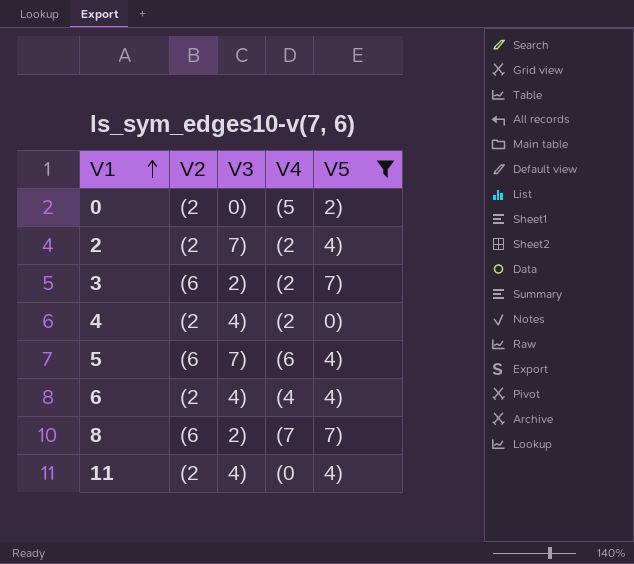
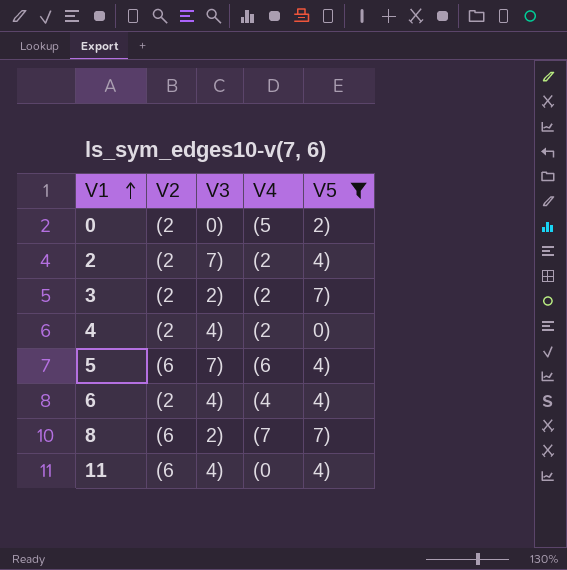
3 | V2: (6 -> (2
11 | V2: (2 -> (6

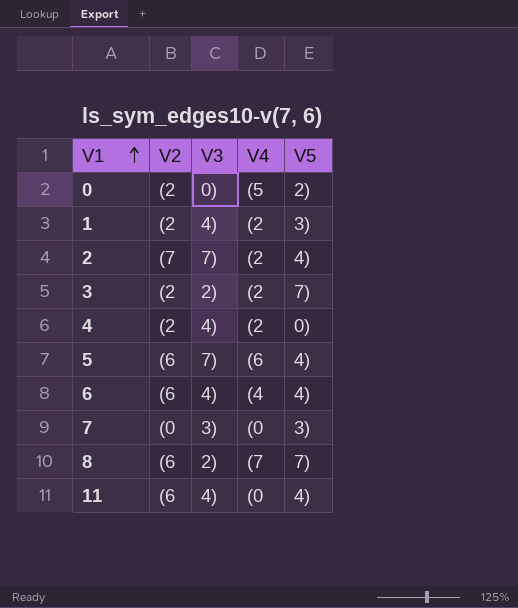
filter: V5 != 3) -> none
2 | V2: (2 -> (7
6 | V2: (2 -> (6

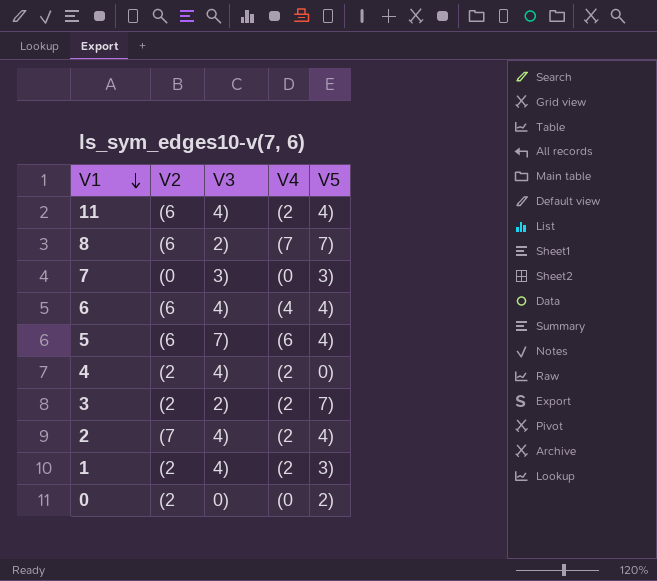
row order: V1 ascending -> V1 descending
11 | V4: (0 -> (2
2 | V3: 7) -> 4)
0 | V4: (5 -> (0

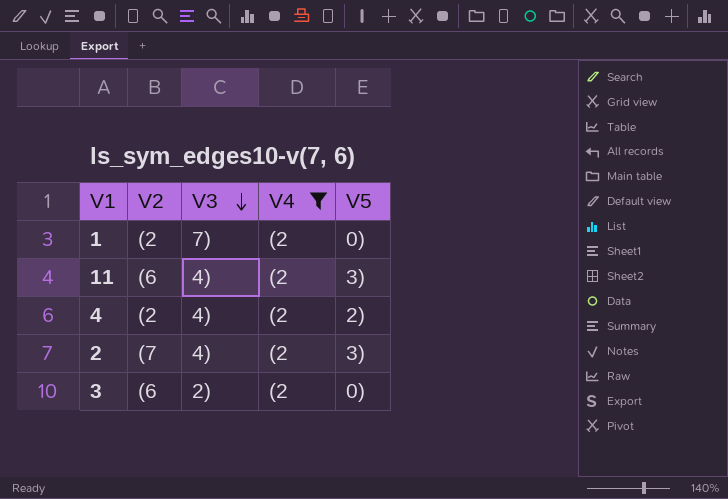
filter: none -> V4 = (2
row order: V1 descending -> V3 descending
1 | V3: 4) -> 7)
1 | V5: 3) -> 0)
11 | V5: 4) -> 3)
4 | V5: 0) -> 2)
2 | V5: 4) -> 3)
3 | V2: (2 -> (6
3 | V5: 7) -> 0)

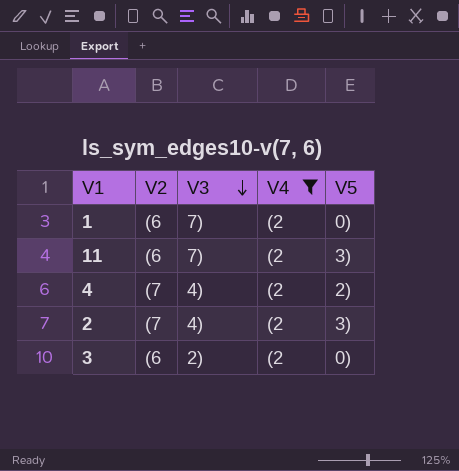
1 | V2: (2 -> (6
11 | V3: 4) -> 7)
4 | V2: (2 -> (7

